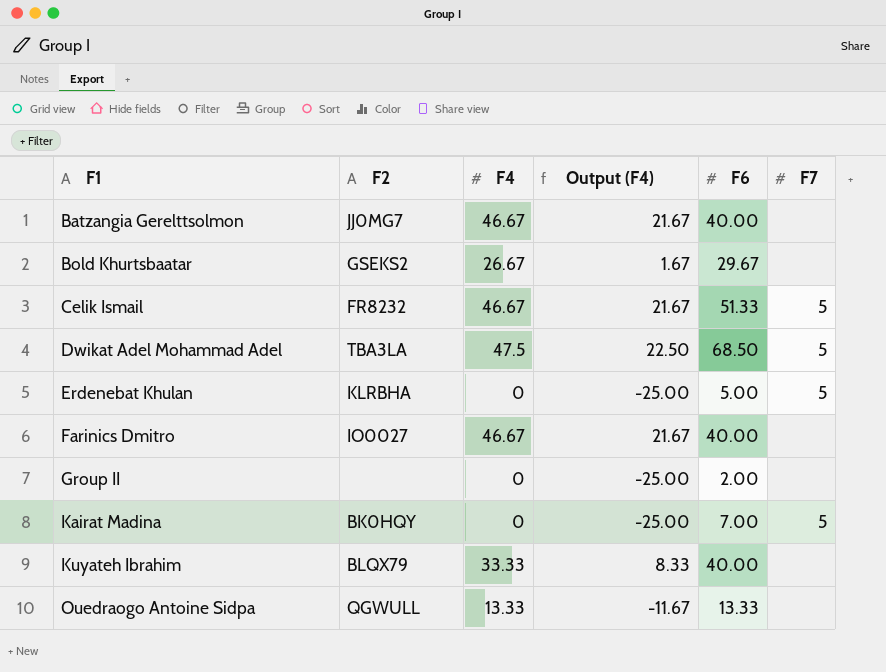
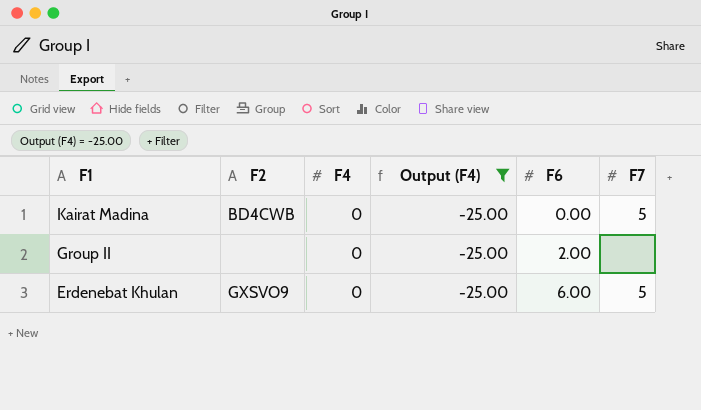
filter: none -> Output (F4) = -25.00
row order: F1 ascending -> F1 descending
Kairat Madina | F2: BK0HQY -> BD4CWB
Kairat Madina | F6: 7.00 -> 0.00
Erdenebat Khulan | F2: KLRBHA -> GXSVO9
Erdenebat Khulan | F6: 5.00 -> 6.00

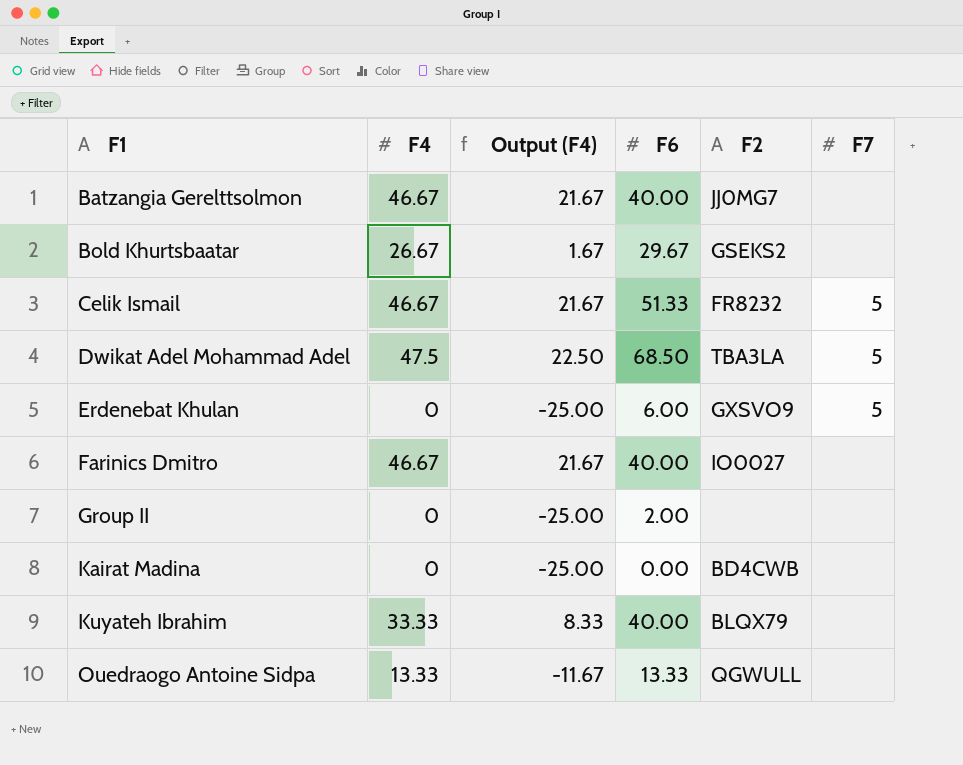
filter: Output (F4) = -25.00 -> none
row order: F1 descending -> F1 ascending
column F2 | position: 2 -> 5
Kairat Madina | F7: 5 -> none

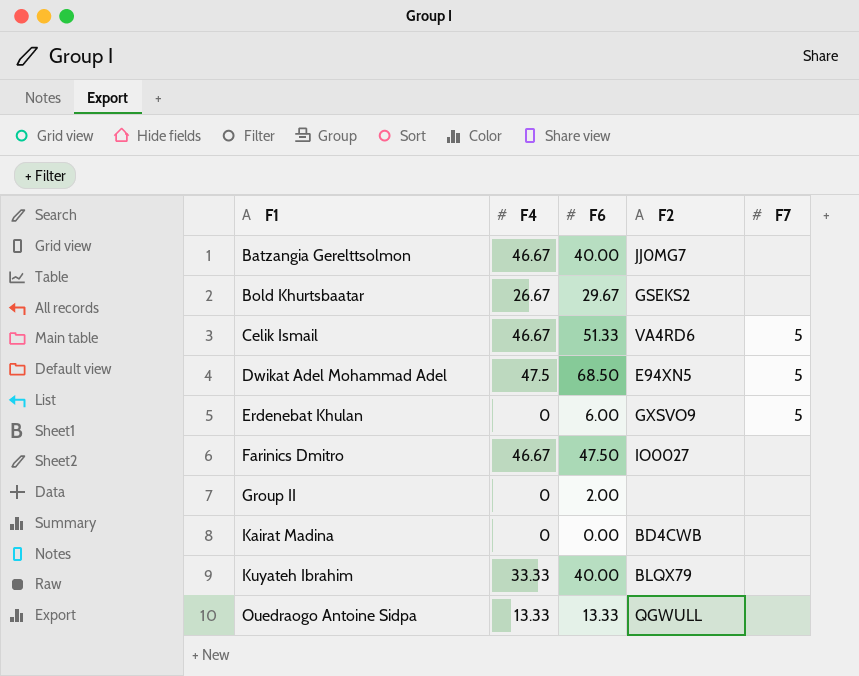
column Output (F4) | formula: [F4] - 25 -> none
Celik Ismail | F2: FR8232 -> VA4RD6
Dwikat Adel Mohammad Adel | F2: TBA3LA -> E94XN5
Farinics Dmitro | F6: 40.00 -> 47.50

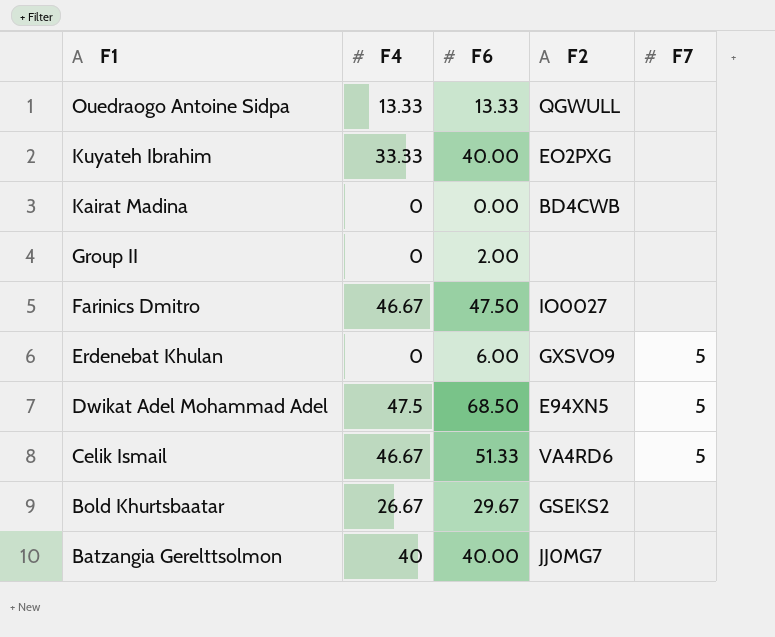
row order: F1 ascending -> F1 descending
Kuyateh Ibrahim | F2: BLQX79 -> EO2PXG
Batzangia Gerelttsolmon | F4: 46.67 -> 40

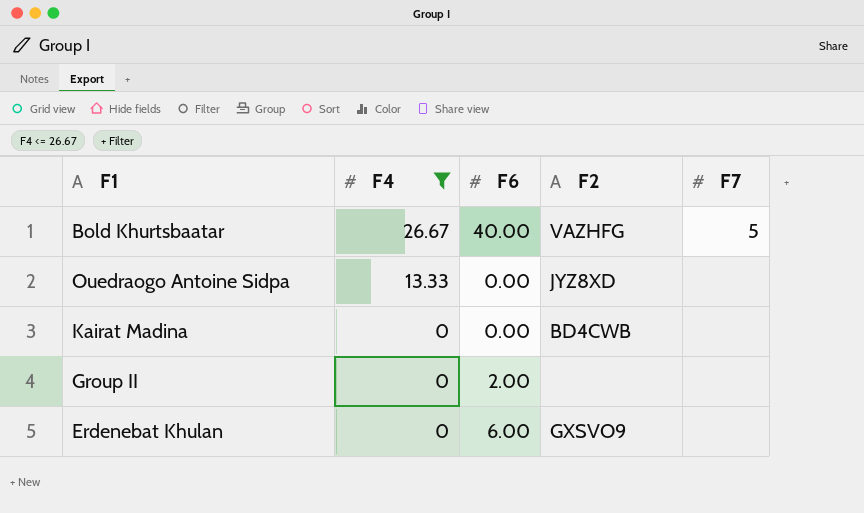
filter: none -> F4 <= 26.67
row order: F1 descending -> F4 descending
Bold Khurtsbaatar | F6: 29.67 -> 40.00
Bold Khurtsbaatar | F2: GSEKS2 -> VAZHFG
Bold Khurtsbaatar | F7: none -> 5
Ouedraogo Antoine Sidpa | F6: 13.33 -> 0.00
Ouedraogo Antoine Sidpa | F2: QGWULL -> JYZ8XD
Erdenebat Khulan | F7: 5 -> none

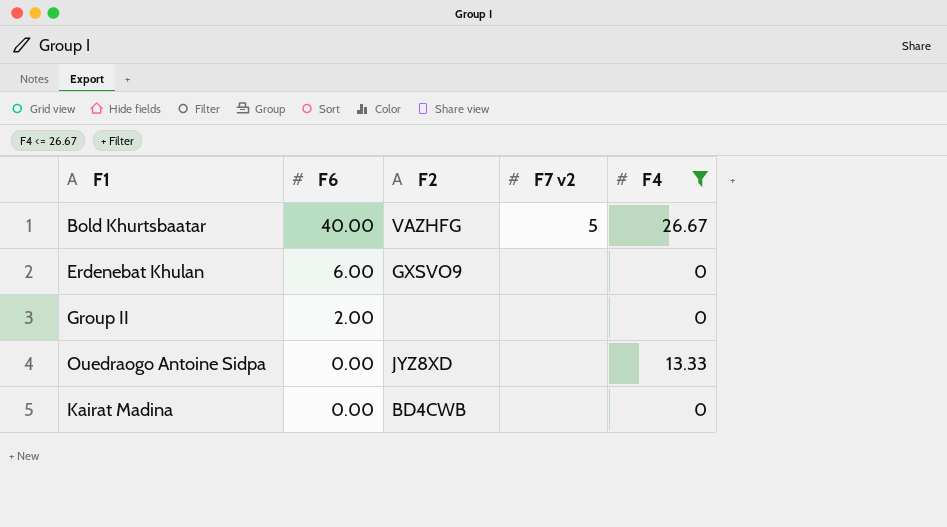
row order: F4 descending -> F6 descending
column name: F7 -> F7 v2
column F4 | position: 2 -> 5

